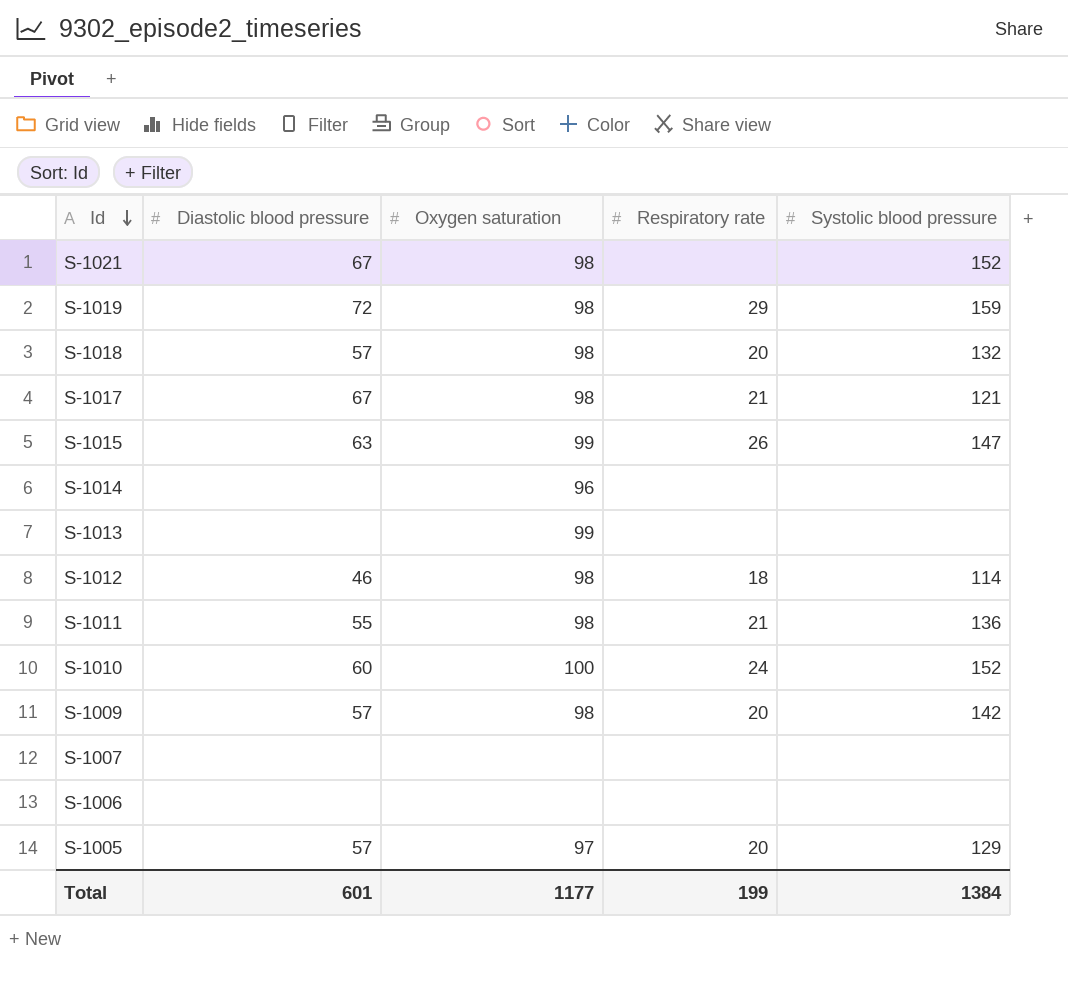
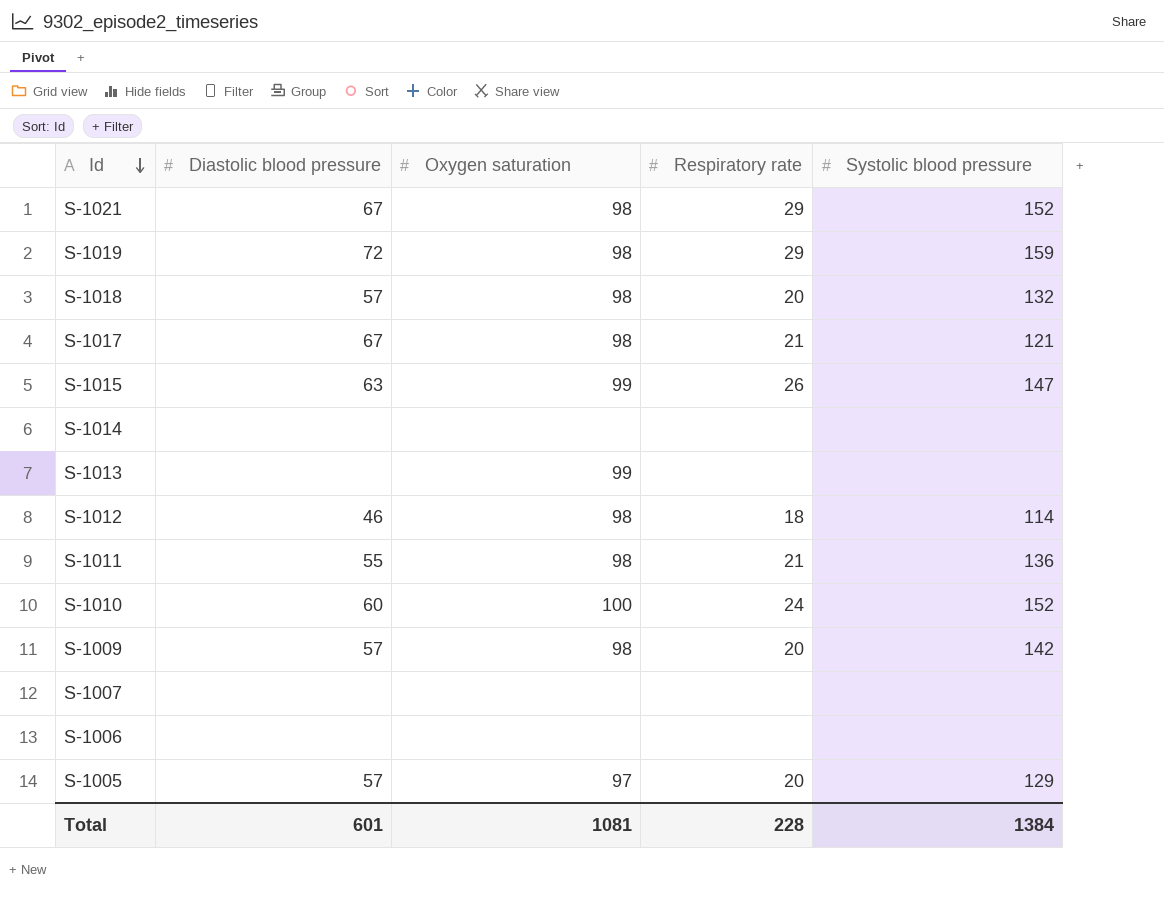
S-1021 | Respiratory rate: none -> 29
S-1014 | Oxygen saturation: 96 -> none
Total | Oxygen saturation: 1177 -> 1081
Total | Respiratory rate: 199 -> 228

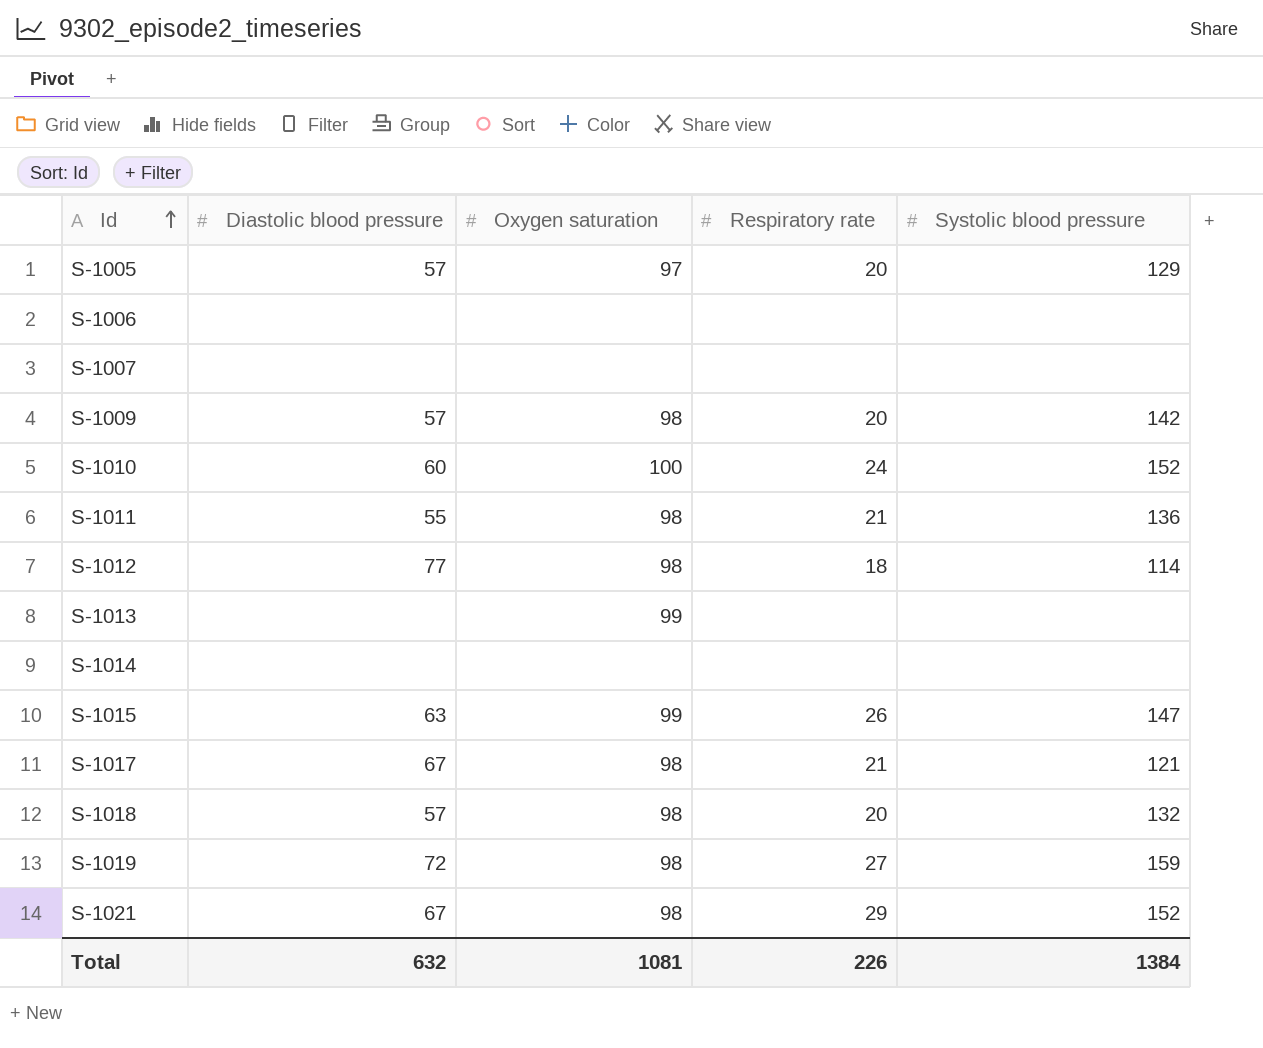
row order: Id descending -> Id ascending
S-1012 | Diastolic blood pressure: 46 -> 77
S-1019 | Respiratory rate: 29 -> 27
Total | Diastolic blood pressure: 601 -> 632
Total | Respiratory rate: 228 -> 226

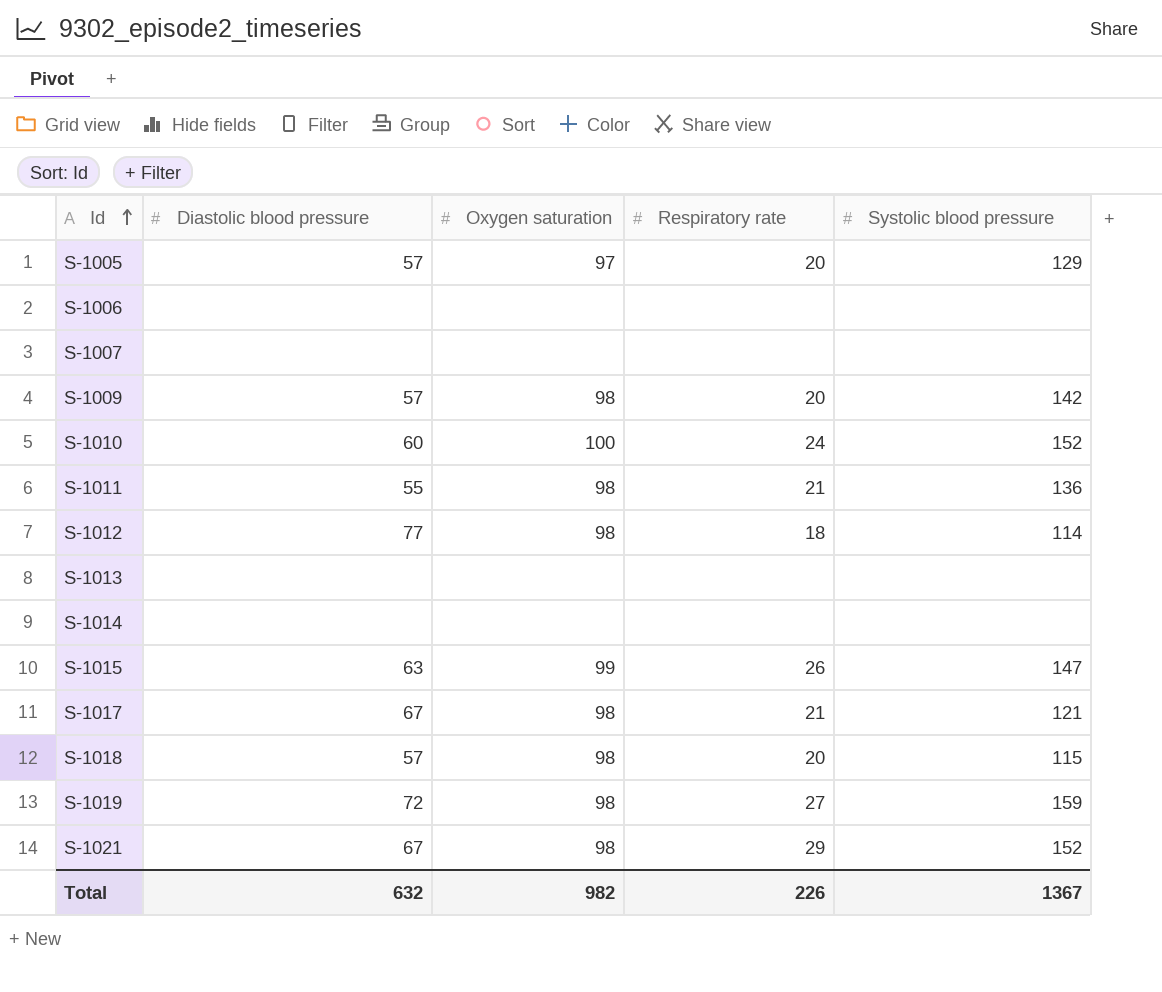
S-1013 | Oxygen saturation: 99 -> none
S-1018 | Systolic blood pressure: 132 -> 115
Total | Oxygen saturation: 1081 -> 982
Total | Systolic blood pressure: 1384 -> 1367

